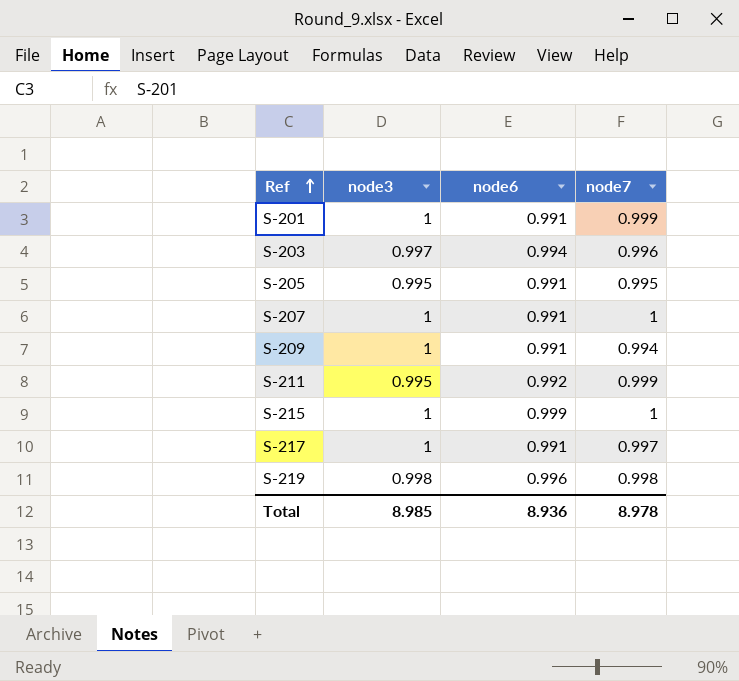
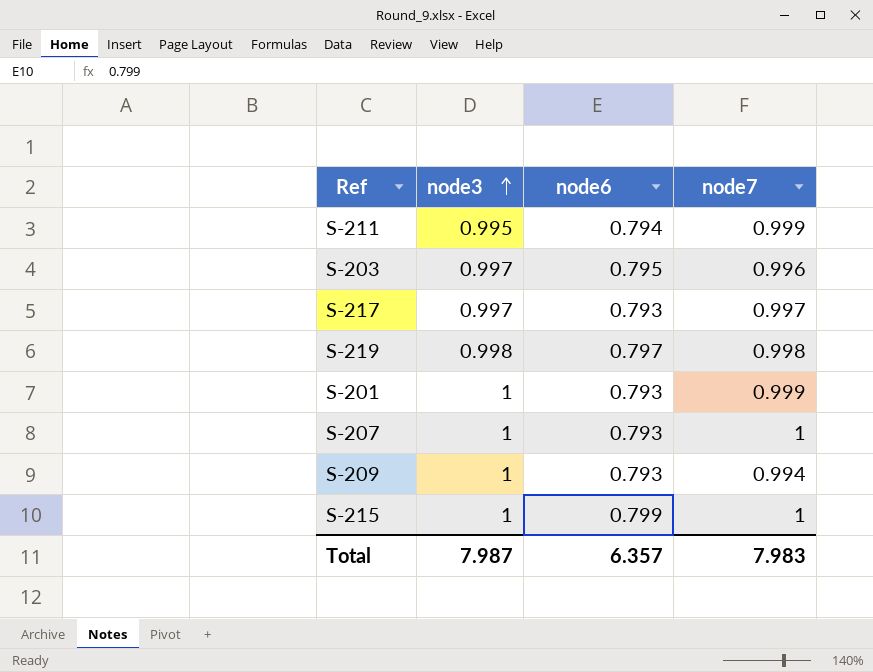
row order: Ref ascending -> node3 ascending
row S-205: 0.995 | 0.991 | 0.995 -> none
S-211 | node6: 0.992 -> 0.794
S-203 | node6: 0.994 -> 0.795
S-217 | node3: 1 -> 0.997
S-217 | node6: 0.991 -> 0.793
S-219 | node6: 0.996 -> 0.797
S-201 | node6: 0.991 -> 0.793
S-207 | node6: 0.991 -> 0.793
S-209 | node6: 0.991 -> 0.793
S-215 | node6: 0.999 -> 0.799
Total | node3: 8.985 -> 7.987
Total | node6: 8.936 -> 6.357
Total | node7: 8.978 -> 7.983

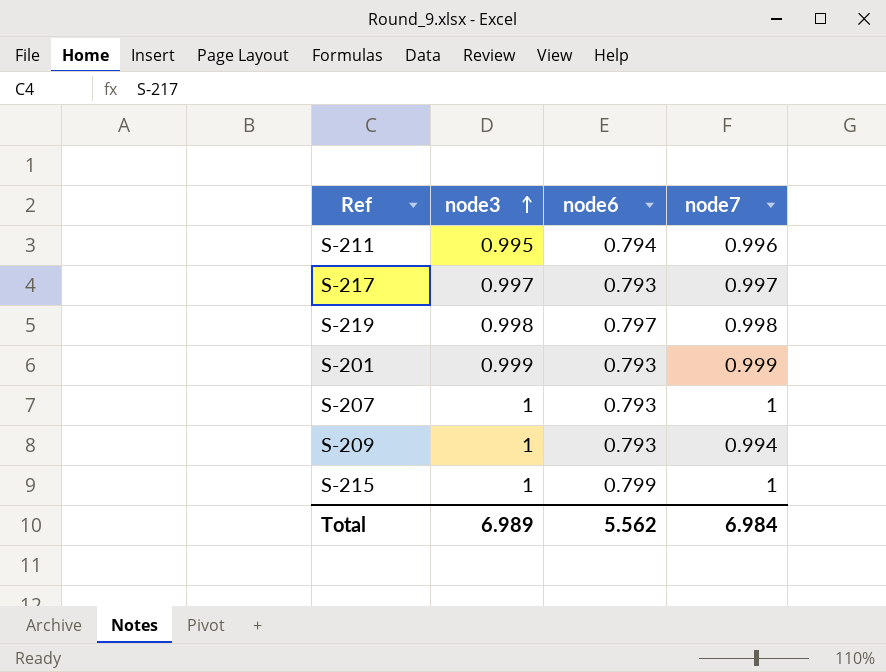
row S-203: 0.997 | 0.795 | 0.996 -> none
S-211 | node7: 0.999 -> 0.996
S-201 | node3: 1 -> 0.999
Total | node3: 7.987 -> 6.989
Total | node6: 6.357 -> 5.562
Total | node7: 7.983 -> 6.984

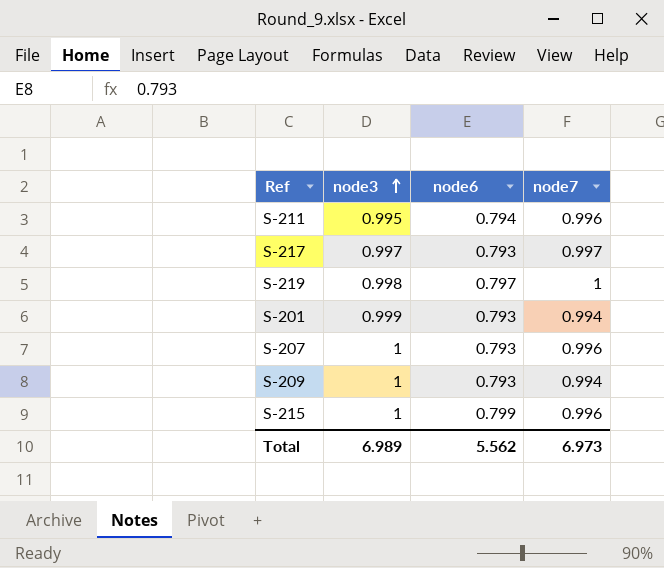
S-219 | node7: 0.998 -> 1
S-201 | node7: 0.999 -> 0.994
S-207 | node7: 1 -> 0.996
S-215 | node7: 1 -> 0.996
Total | node7: 6.984 -> 6.973

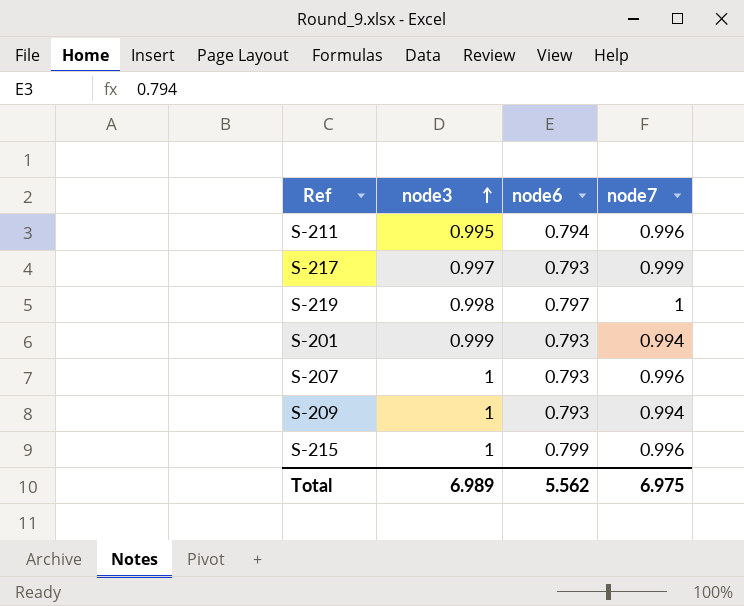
S-217 | node7: 0.997 -> 0.999
Total | node7: 6.973 -> 6.975

